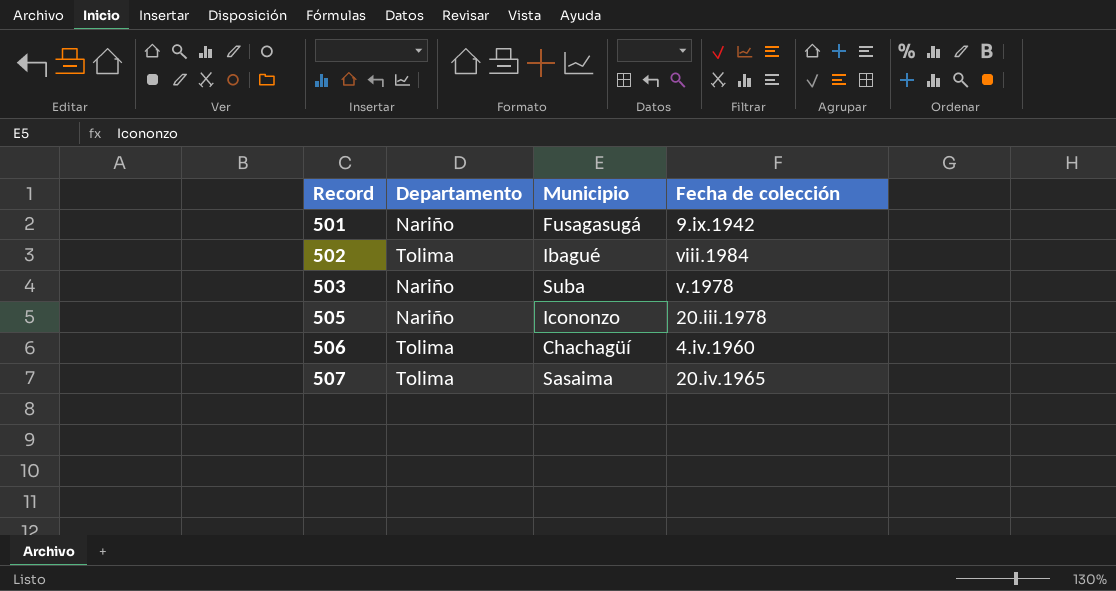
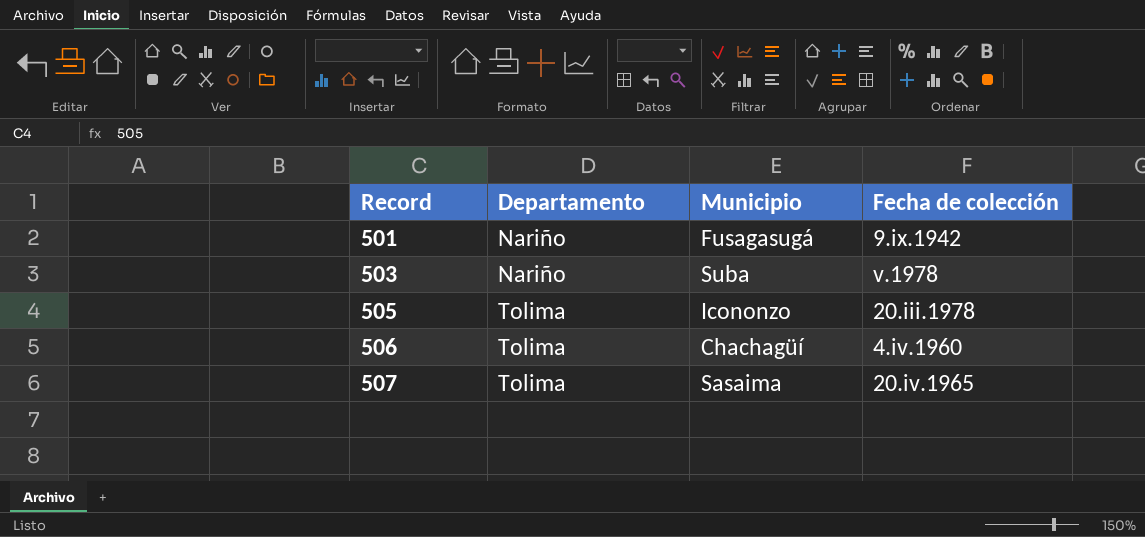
row 502: Tolima | Ibagué | viii.1984 -> none
505 | Departamento: Nariño -> Tolima

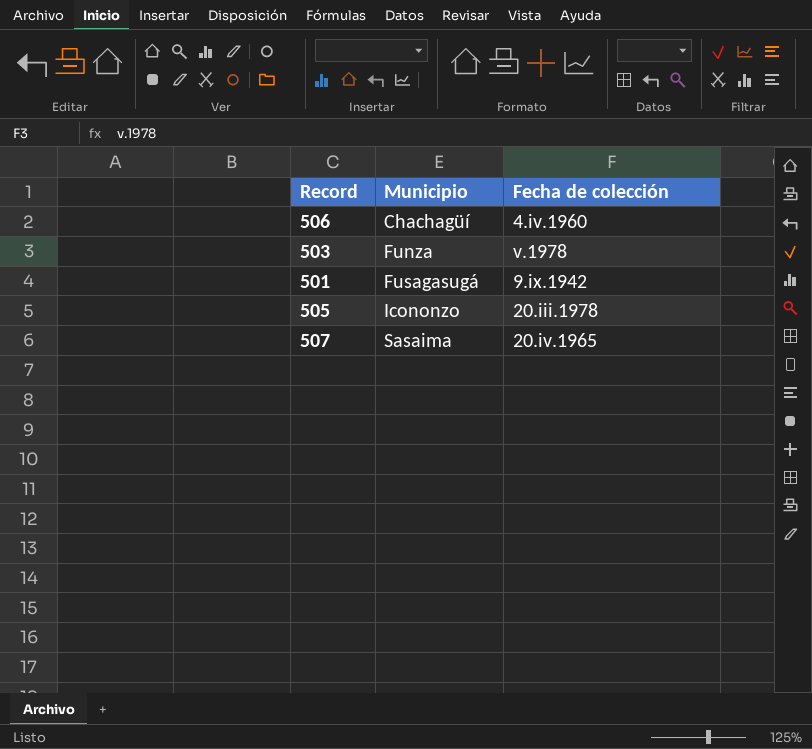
row order: Record ascending -> Municipio ascending
column Departamento | position: 2 -> none
503 | Municipio: Suba -> Funza

